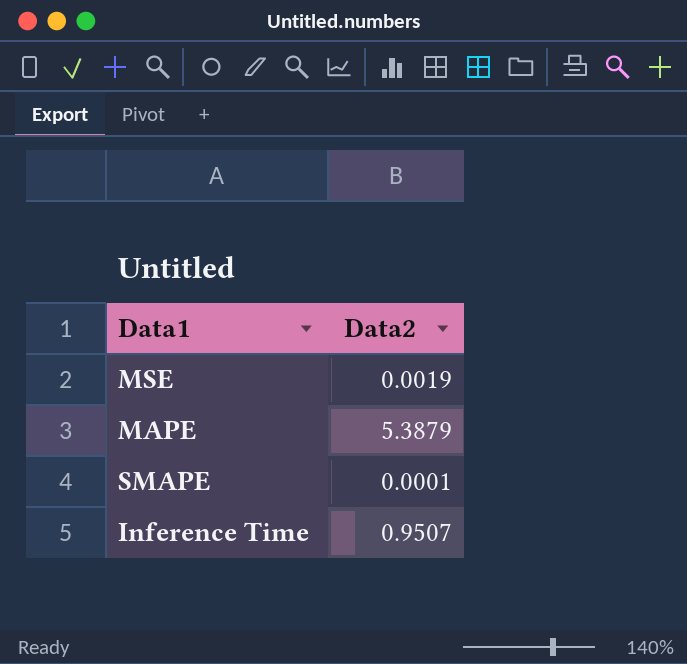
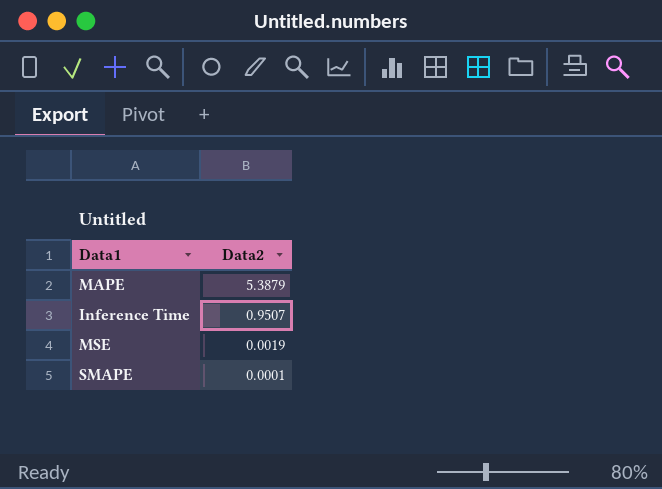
row order: none -> Data2 descending

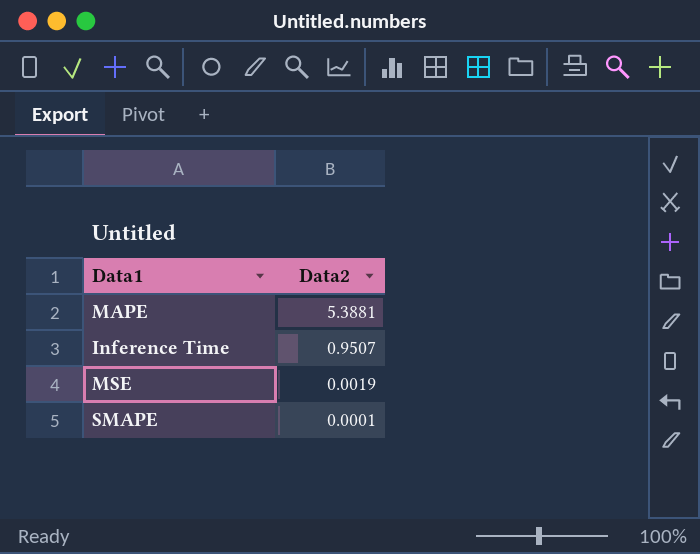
MAPE | Data2: 5.3879 -> 5.3881

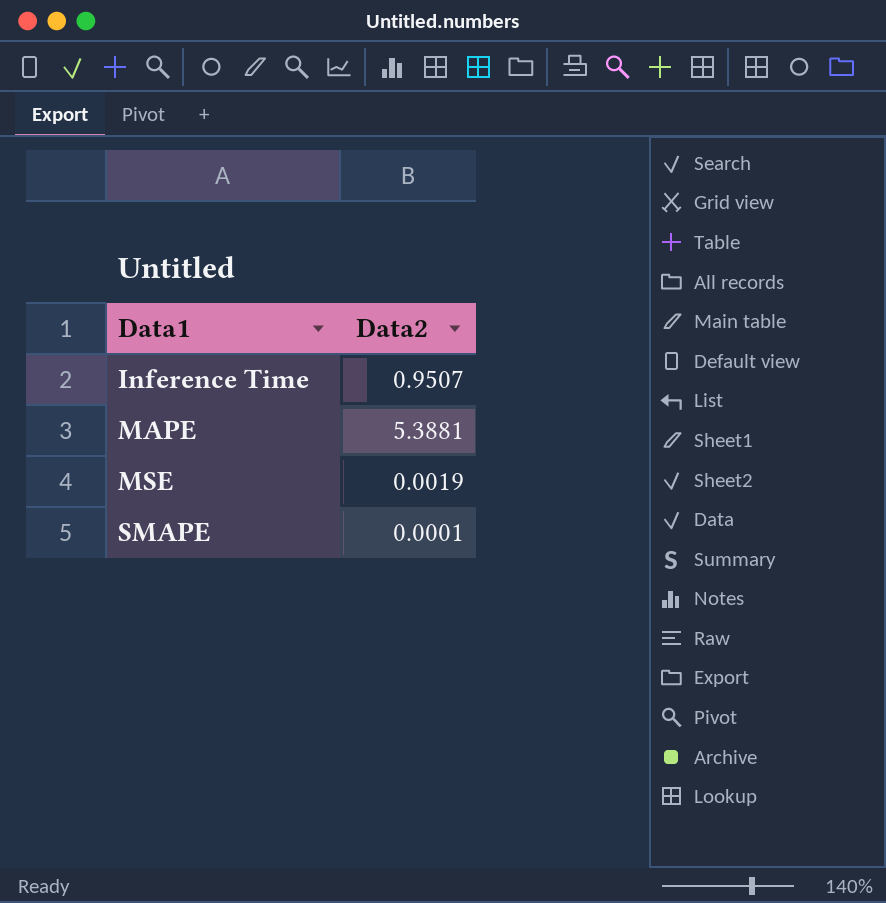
row order: Data2 descending -> Data1 ascending

